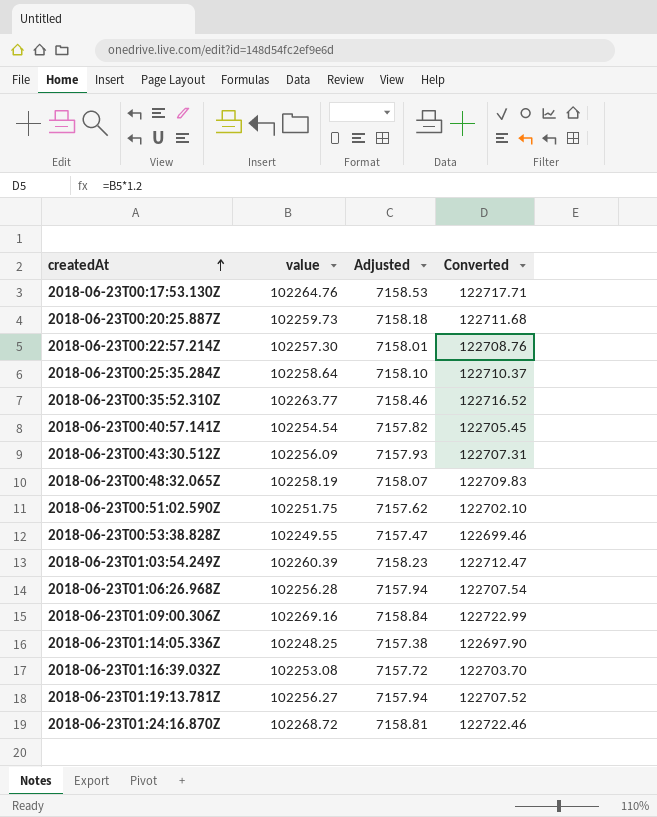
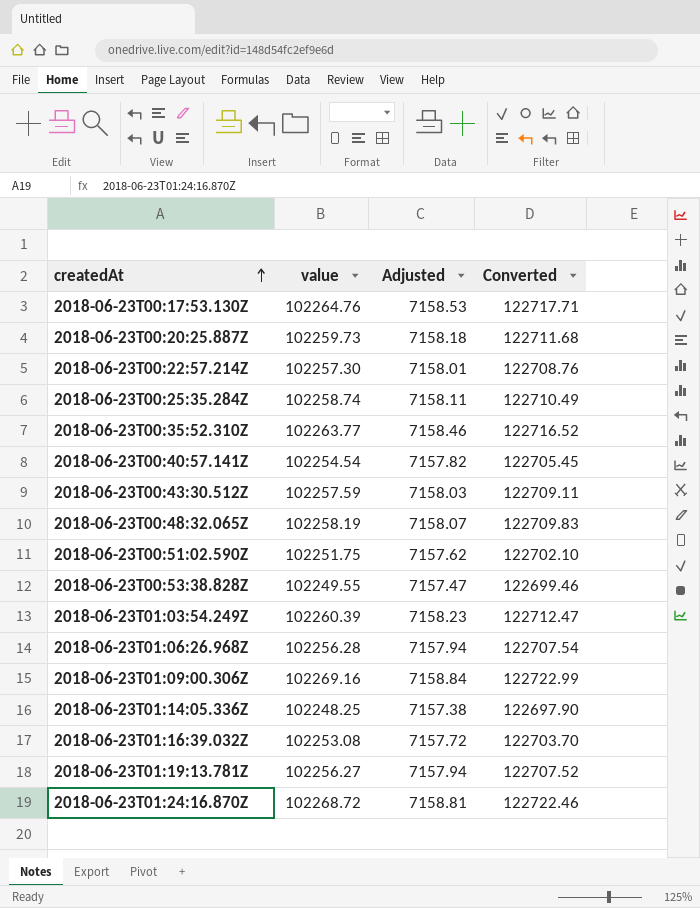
2018-06-23T00:25:35.284Z | value: 102258.64 -> 102258.74
2018-06-23T00:25:35.284Z | Adjusted: 7158.10 -> 7158.11
2018-06-23T00:25:35.284Z | Converted: 122710.37 -> 122710.49
2018-06-23T00:43:30.512Z | value: 102256.09 -> 102257.59
2018-06-23T00:43:30.512Z | Adjusted: 7157.93 -> 7158.03
2018-06-23T00:43:30.512Z | Converted: 122707.31 -> 122709.11

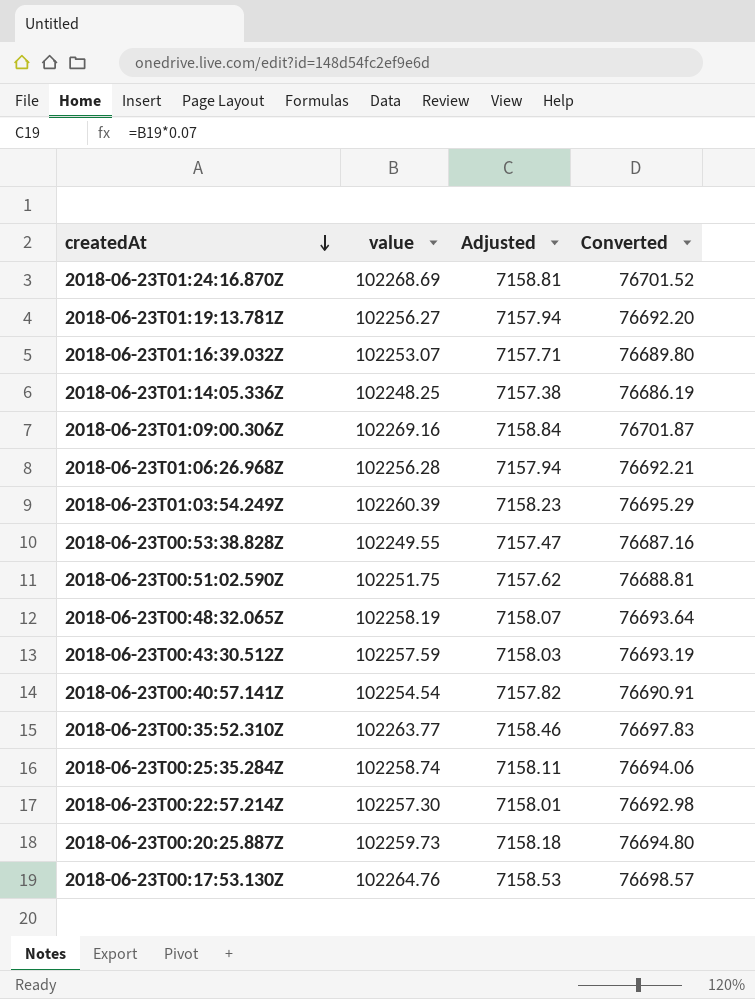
row order: createdAt ascending -> createdAt descending
column Converted | formula: [value] * 1.2 -> [value] * 0.75
2018-06-23T01:24:16.870Z | value: 102268.72 -> 102268.69
2018-06-23T01:16:39.032Z | value: 102253.08 -> 102253.07
2018-06-23T01:16:39.032Z | Adjusted: 7157.72 -> 7157.71

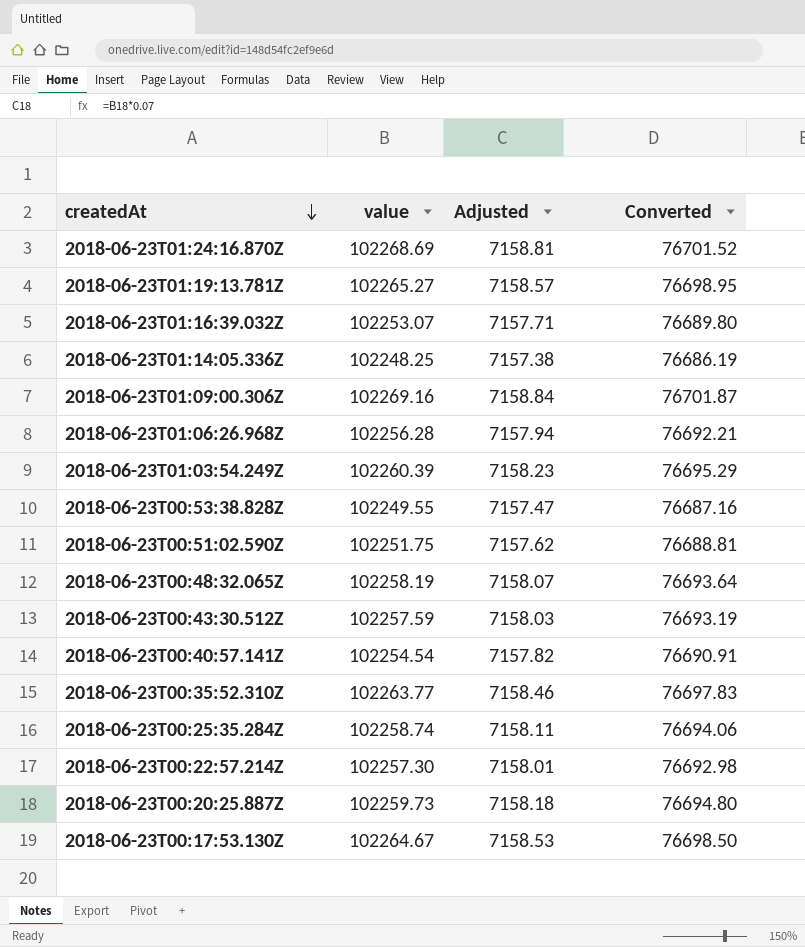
2018-06-23T01:19:13.781Z | value: 102256.27 -> 102265.27
2018-06-23T01:19:13.781Z | Adjusted: 7157.94 -> 7158.57
2018-06-23T01:19:13.781Z | Converted: 76692.20 -> 76698.95
2018-06-23T00:17:53.130Z | value: 102264.76 -> 102264.67
2018-06-23T00:17:53.130Z | Converted: 76698.57 -> 76698.50

